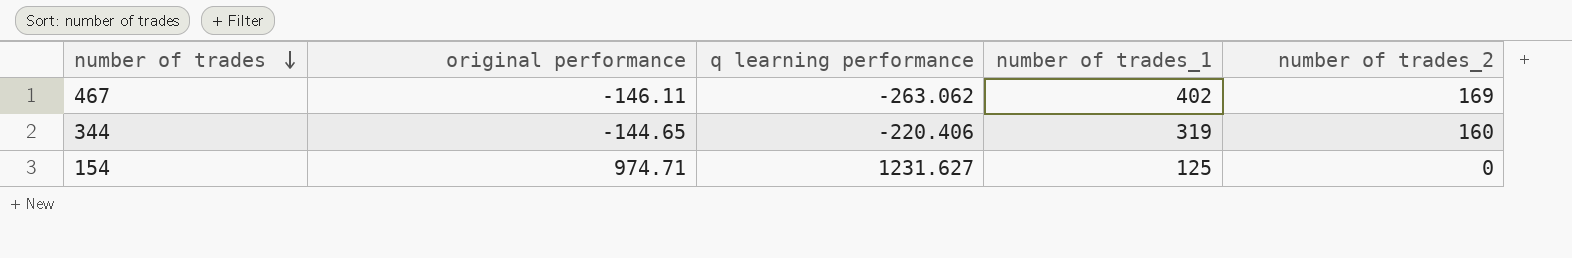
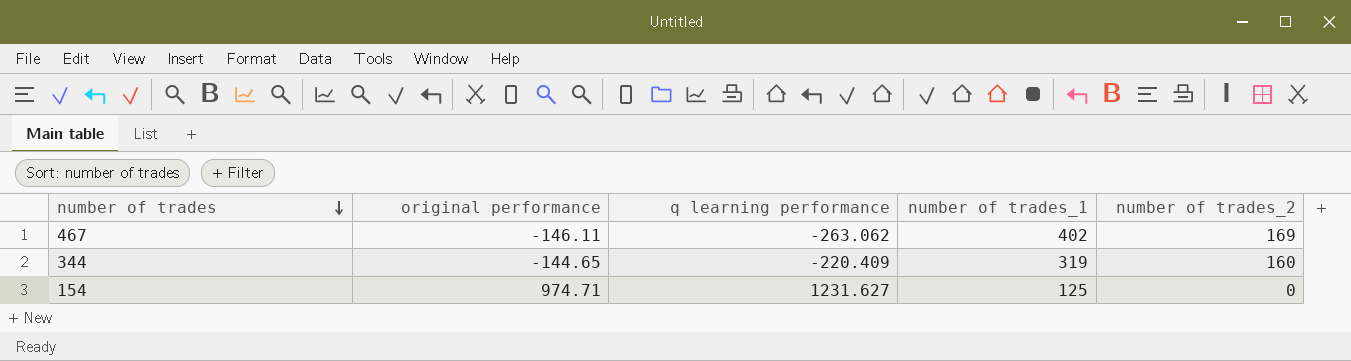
344 | q learning performance: -220.406 -> -220.409

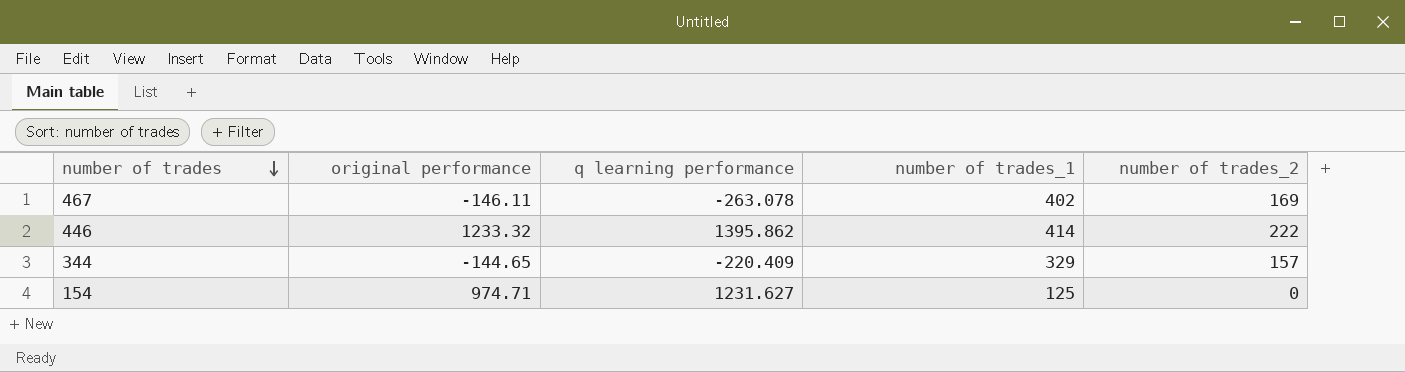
467 | q learning performance: -263.062 -> -263.078
row 446: none -> 1233.32 | 1395.862 | 414 | 222
344 | number of trades_1: 319 -> 329
344 | number of trades_2: 160 -> 157

